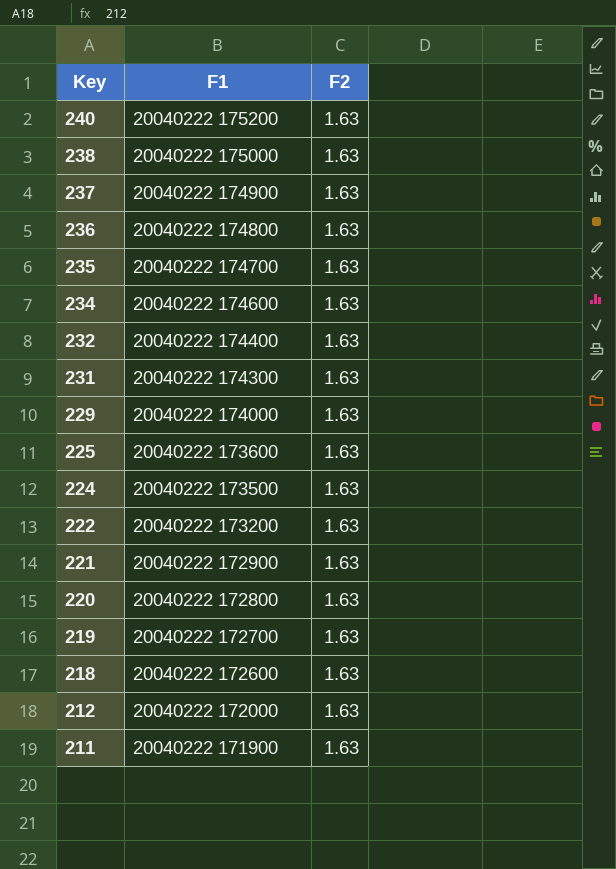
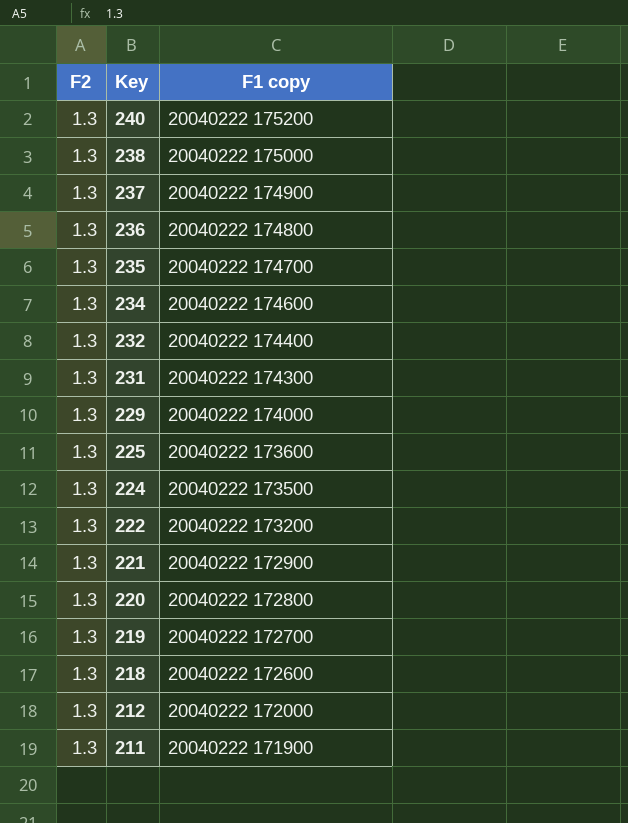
column F2 | position: 3 -> 1
column name: F1 -> F1 copy
240 | F2: 1.63 -> 1.3
238 | F2: 1.63 -> 1.3
237 | F2: 1.63 -> 1.3
236 | F2: 1.63 -> 1.3
235 | F2: 1.63 -> 1.3
234 | F2: 1.63 -> 1.3
232 | F2: 1.63 -> 1.3
231 | F2: 1.63 -> 1.3
229 | F2: 1.63 -> 1.3
225 | F2: 1.63 -> 1.3
224 | F2: 1.63 -> 1.3
222 | F2: 1.63 -> 1.3
221 | F2: 1.63 -> 1.3
220 | F2: 1.63 -> 1.3
219 | F2: 1.63 -> 1.3
218 | F2: 1.63 -> 1.3
212 | F2: 1.63 -> 1.3
211 | F2: 1.63 -> 1.3

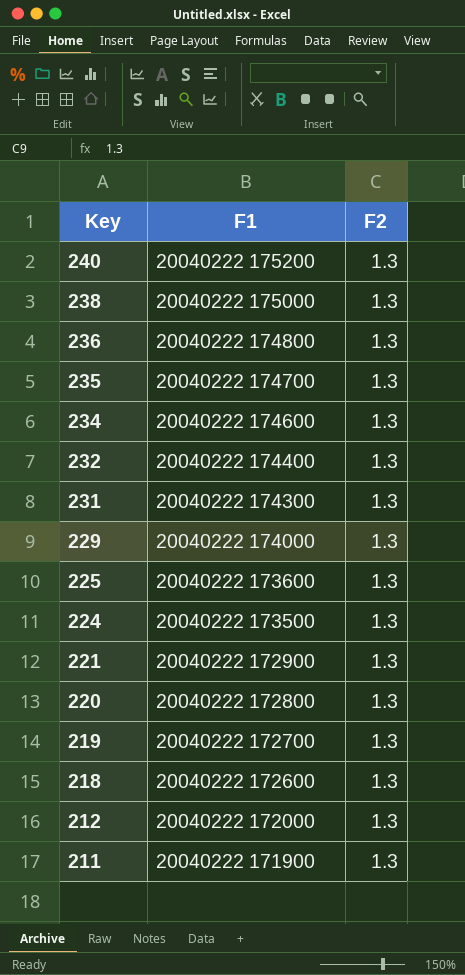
column name: F1 copy -> F1
column F2 | position: 1 -> 3
row 237: 1.3 | 20040222 174900 -> none
row 222: 1.3 | 20040222 173200 -> none

